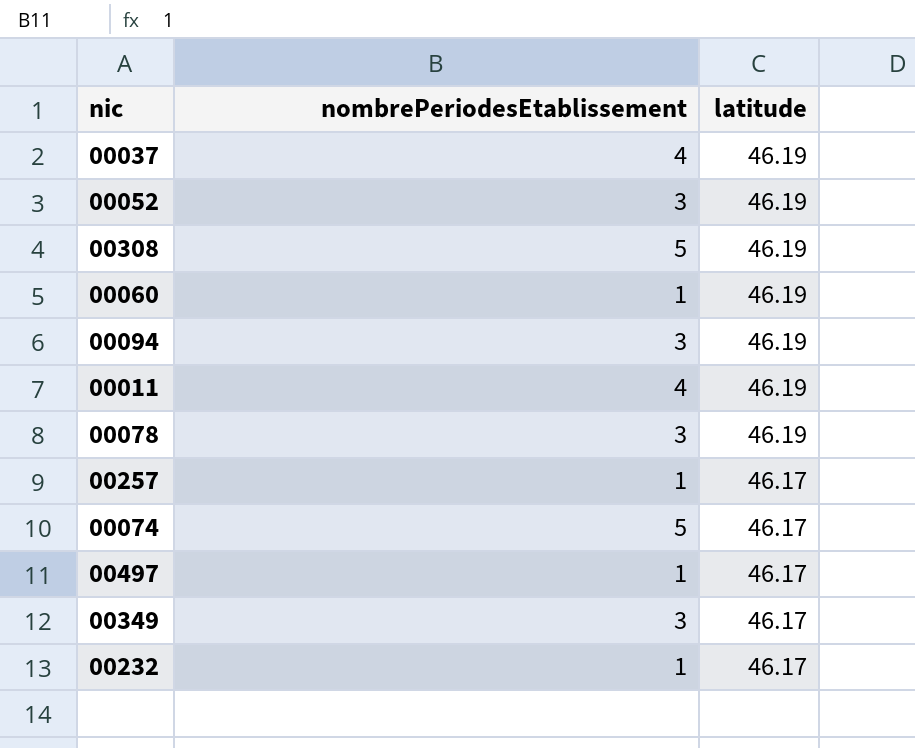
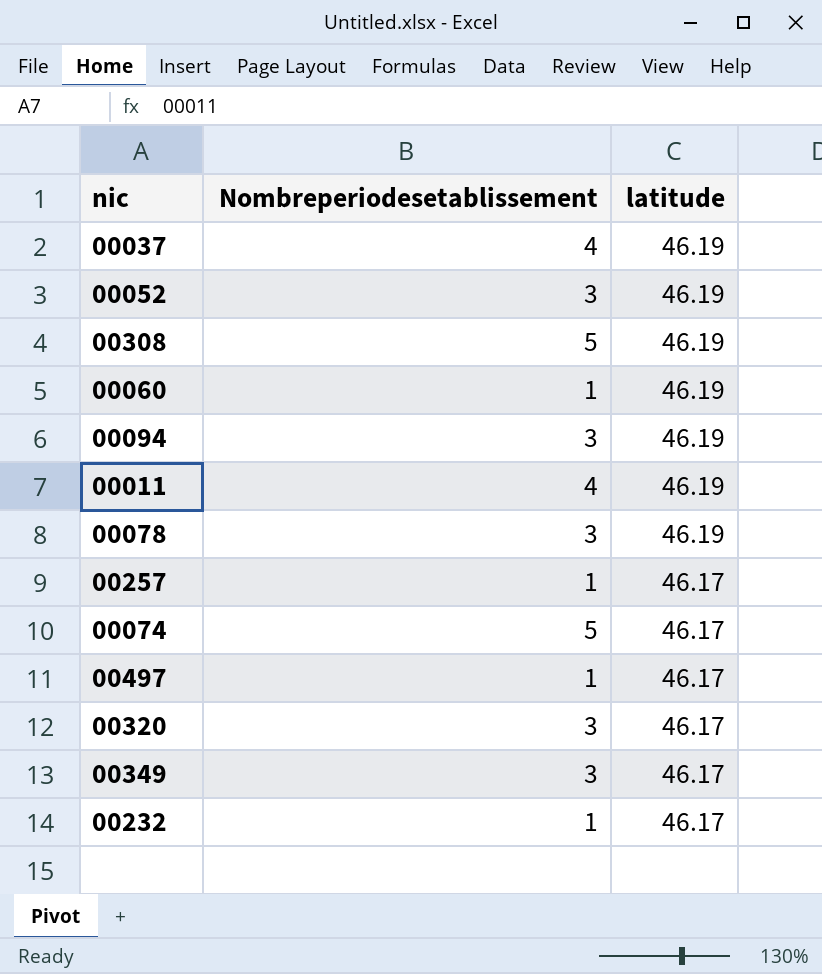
column name: nombrePeriodesEtablissement -> Nombreperiodesetablissement
row 00320: none -> 3 | 46.17

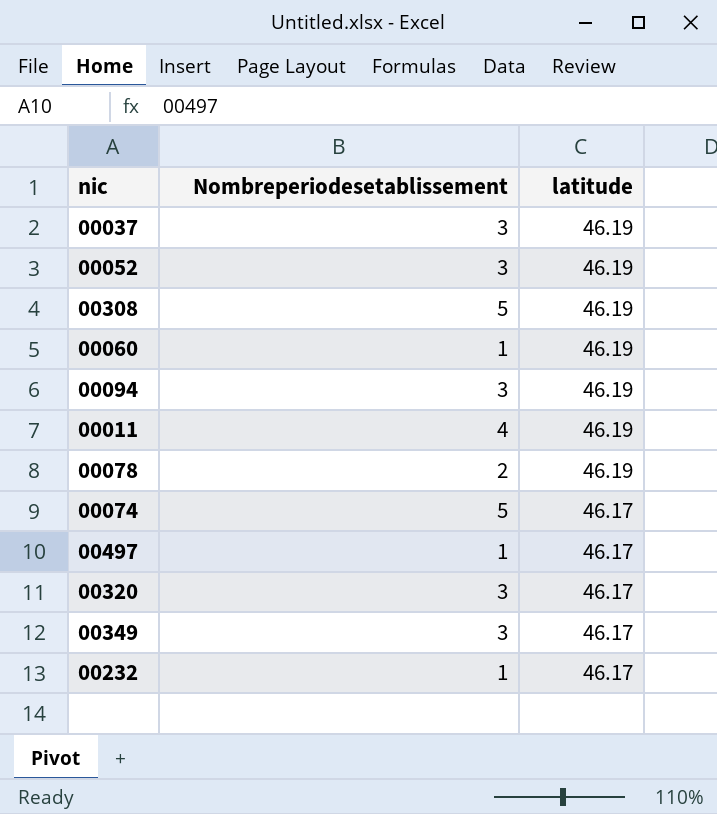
row 00257: 1 | 46.17 -> none
00037 | Nombreperiodesetablissement: 4 -> 3
00078 | Nombreperiodesetablissement: 3 -> 2

